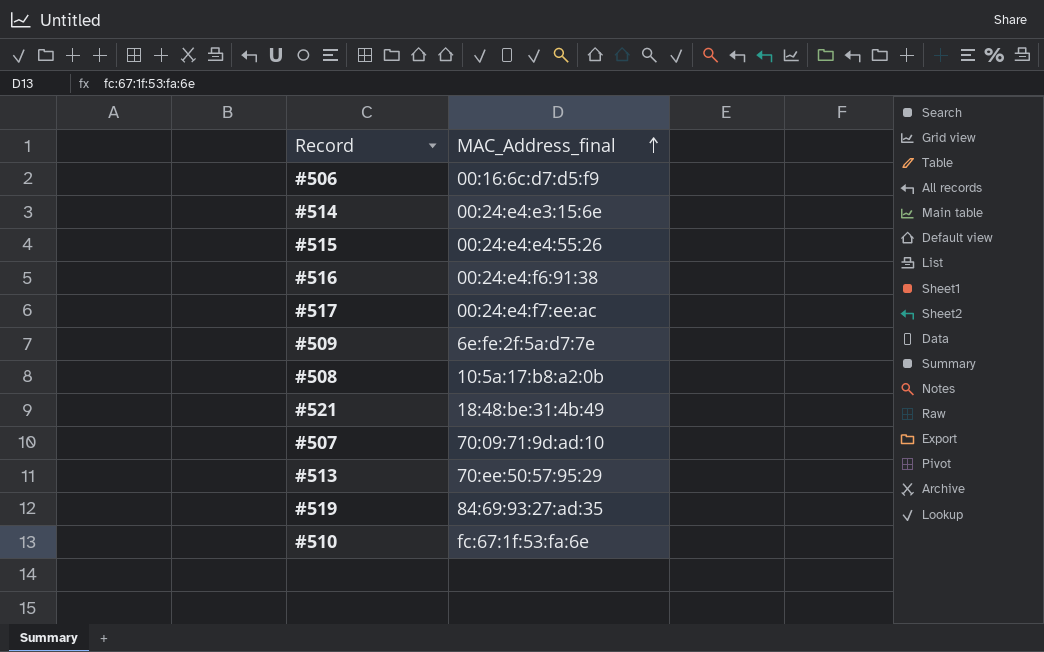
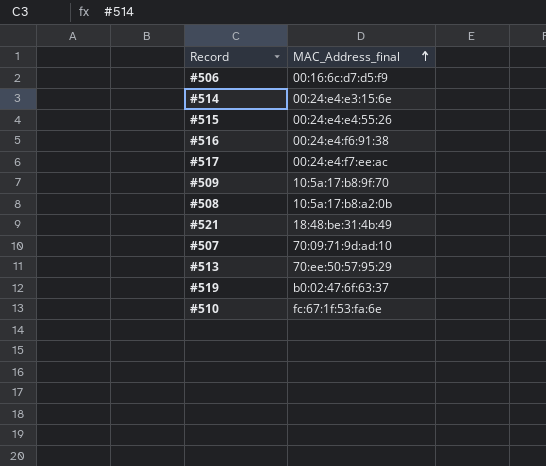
#509 | MAC_Address_final: 6e:fe:2f:5a:d7:7e -> 10:5a:17:b8:9f:70
#519 | MAC_Address_final: 84:69:93:27:ad:35 -> b0:02:47:6f:63:37

